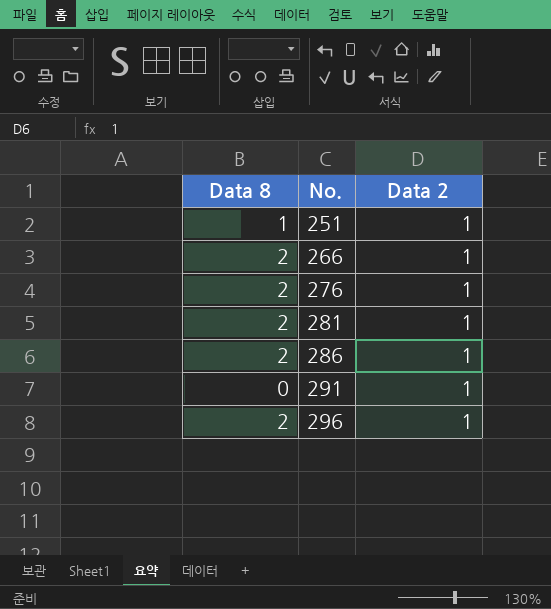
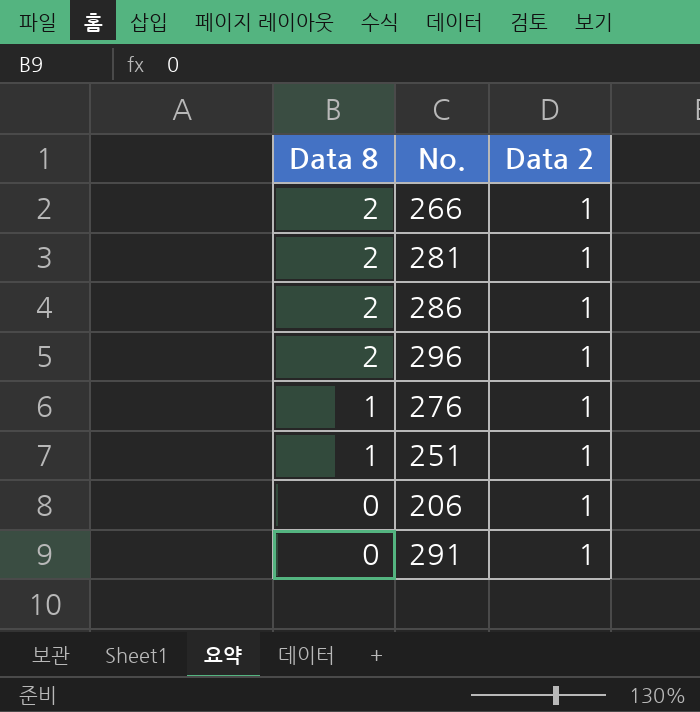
row order: No. ascending -> Data 8 descending
276 | Data 8: 2 -> 1
row 206: none -> 0 | 1

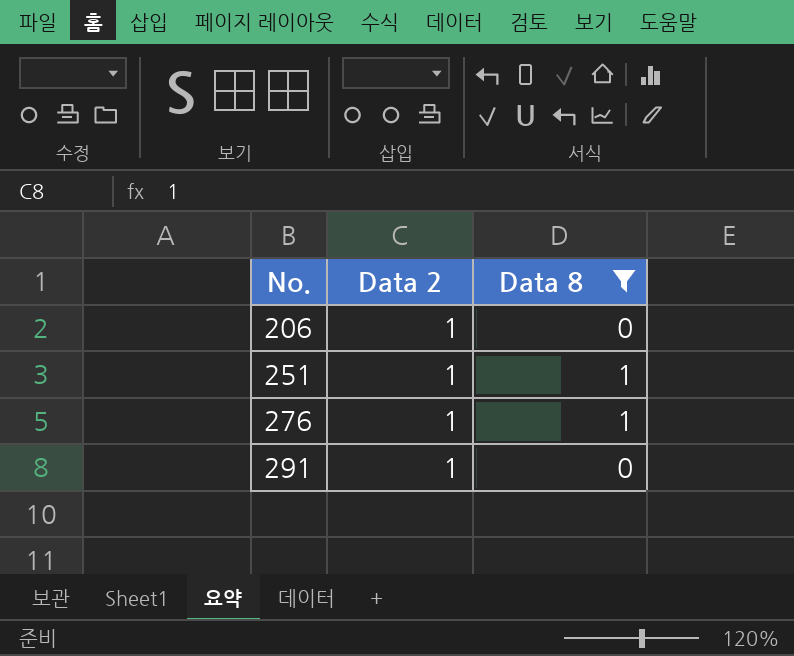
filter: none -> Data 8 != 2
row order: Data 8 descending -> No. ascending
column Data 8 | position: 1 -> 3

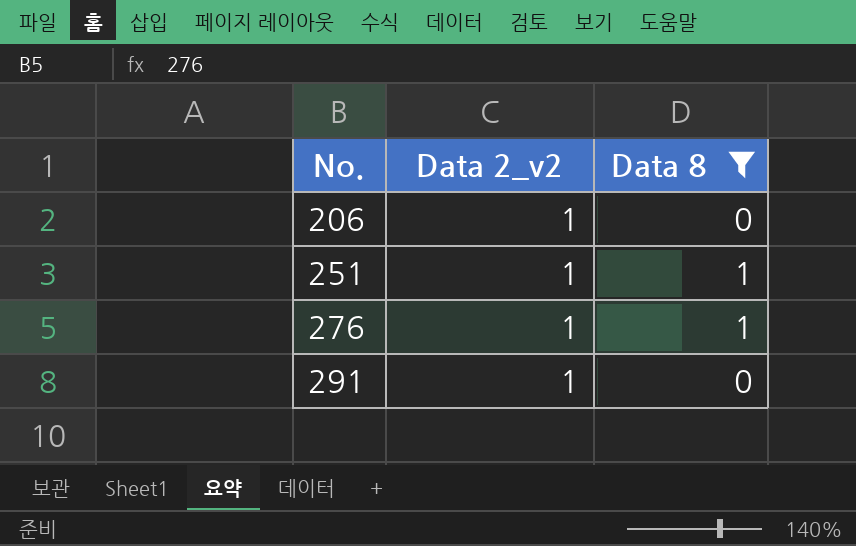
column name: Data 2 -> Data 2_v2

